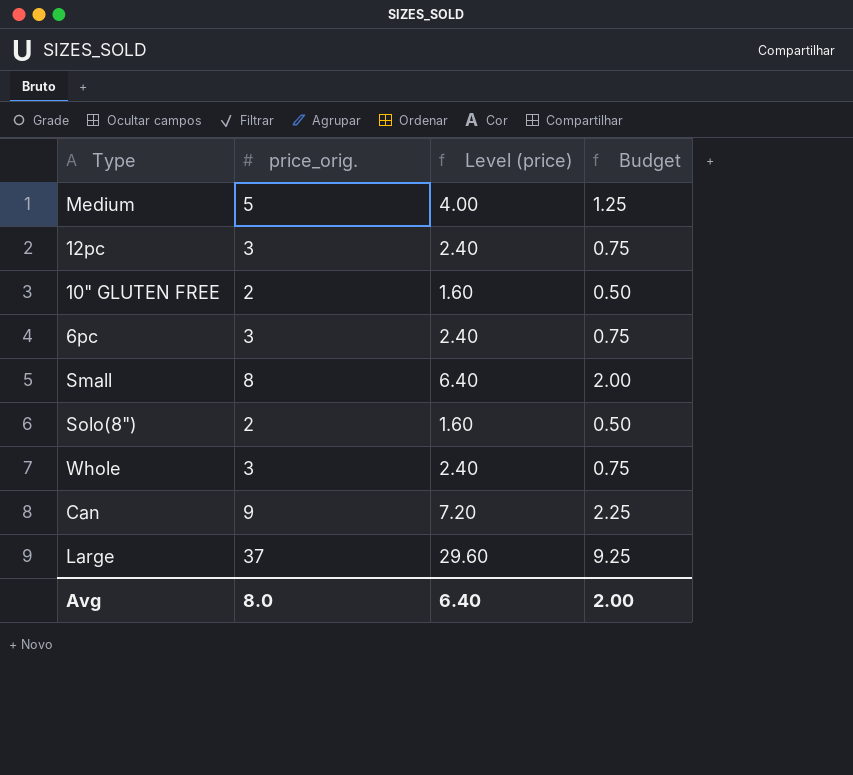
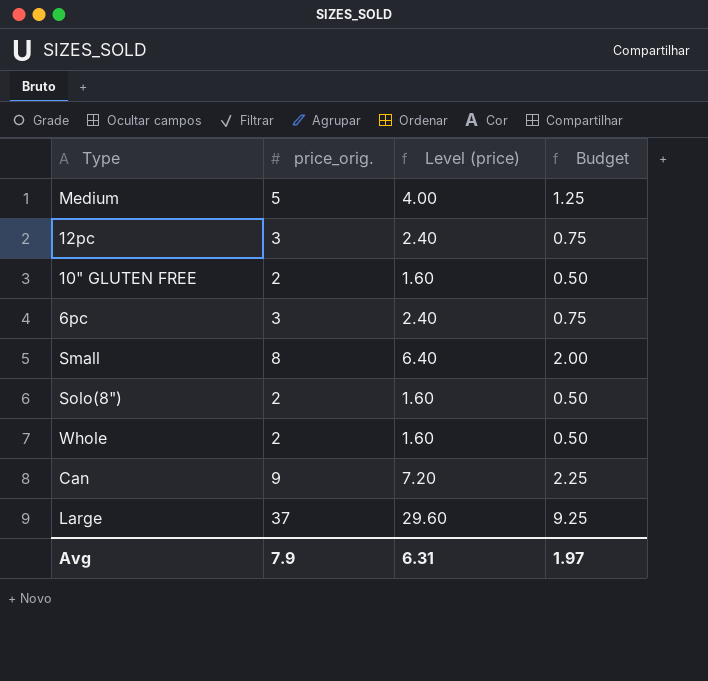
Whole | price_orig.: 3 -> 2
Whole | Level (price): 2.40 -> 1.60
Whole | Budget: 0.75 -> 0.50
Avg | price_orig.: 8.0 -> 7.9
Avg | Level (price): 6.40 -> 6.31
Avg | Budget: 2.00 -> 1.97

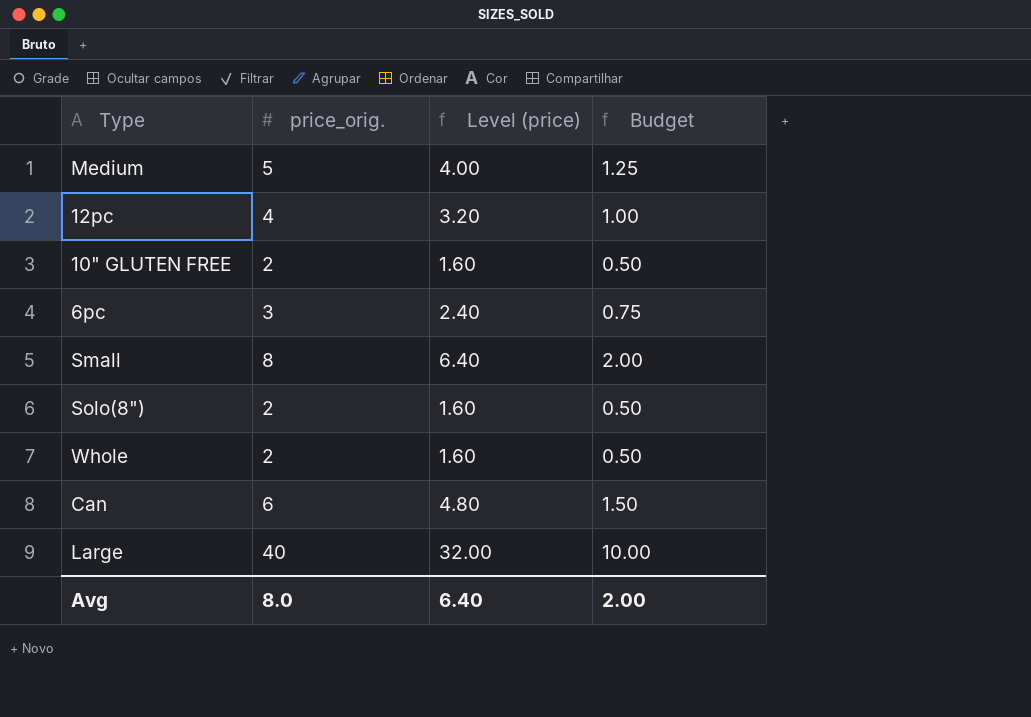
12pc | price_orig.: 3 -> 4
12pc | Level (price): 2.40 -> 3.20
12pc | Budget: 0.75 -> 1.00
Can | price_orig.: 9 -> 6
Can | Level (price): 7.20 -> 4.80
Can | Budget: 2.25 -> 1.50
Large | price_orig.: 37 -> 40
Large | Level (price): 29.60 -> 32.00
Large | Budget: 9.25 -> 10.00
Avg | price_orig.: 7.9 -> 8.0
Avg | Level (price): 6.31 -> 6.40
Avg | Budget: 1.97 -> 2.00

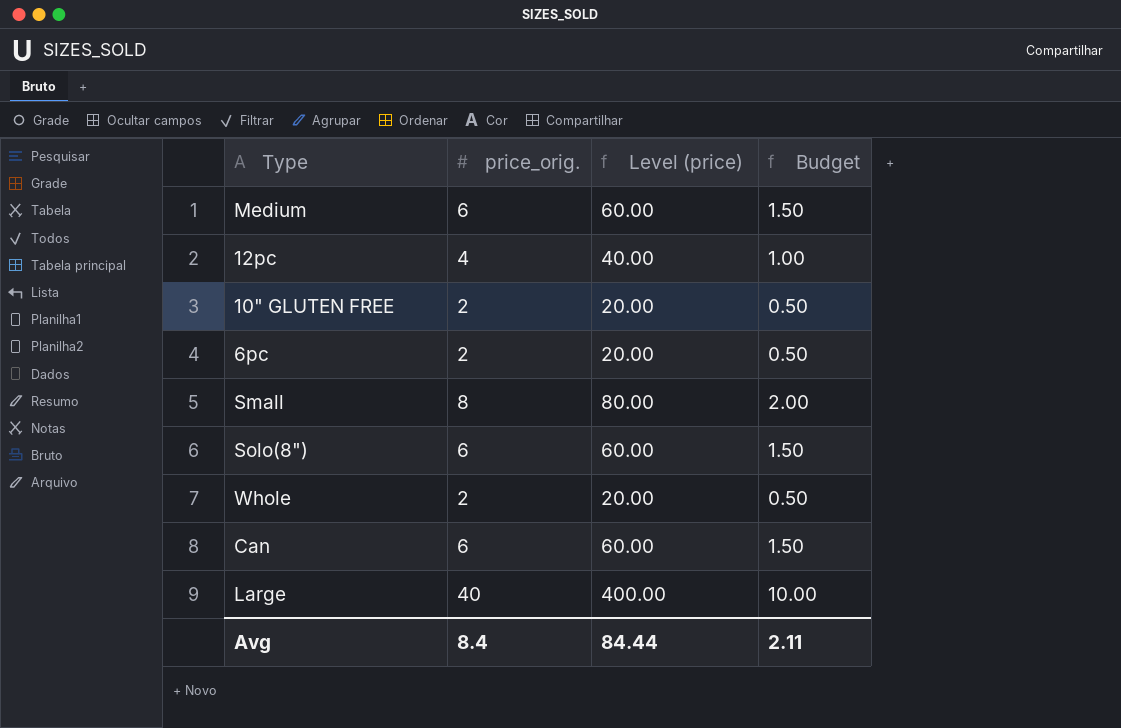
column Level (price) | formula: [price_orig.] * 0.8 -> [price_orig.] * 10
Medium | price_orig.: 5 -> 6
Medium | Budget: 1.25 -> 1.50
6pc | price_orig.: 3 -> 2
6pc | Budget: 0.75 -> 0.50
Solo(8") | price_orig.: 2 -> 6
Solo(8") | Budget: 0.50 -> 1.50
Avg | price_orig.: 8.0 -> 8.4
Avg | Level (price): 6.40 -> 84.44
Avg | Budget: 2.00 -> 2.11

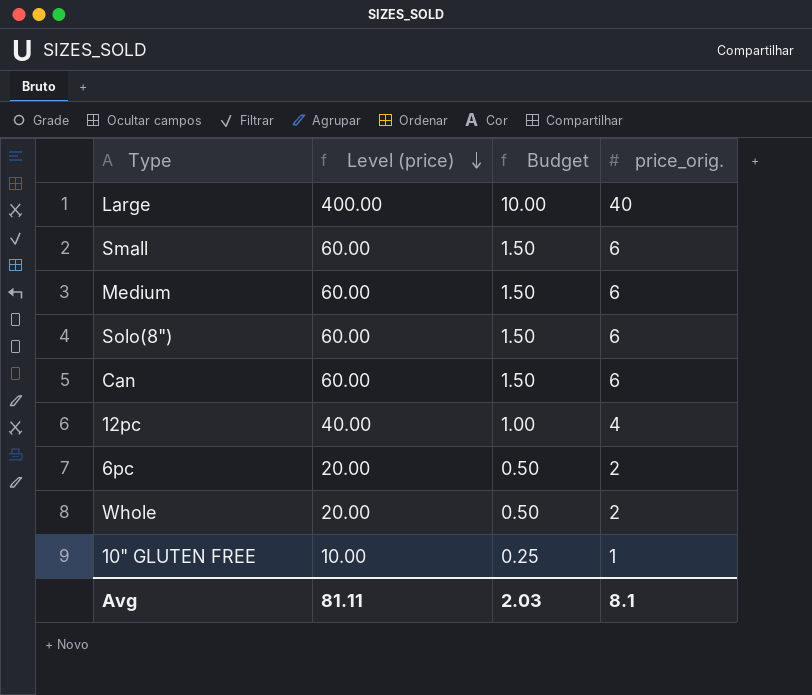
row order: none -> Level (price) descending
column price_orig. | position: 2 -> 4
Small | Level (price): 80.00 -> 60.00
Small | Budget: 2.00 -> 1.50
Small | price_orig.: 8 -> 6
10" GLUTEN FREE | Level (price): 20.00 -> 10.00
10" GLUTEN FREE | Budget: 0.50 -> 0.25
10" GLUTEN FREE | price_orig.: 2 -> 1
Avg | Level (price): 84.44 -> 81.11
Avg | Budget: 2.11 -> 2.03
Avg | price_orig.: 8.4 -> 8.1

